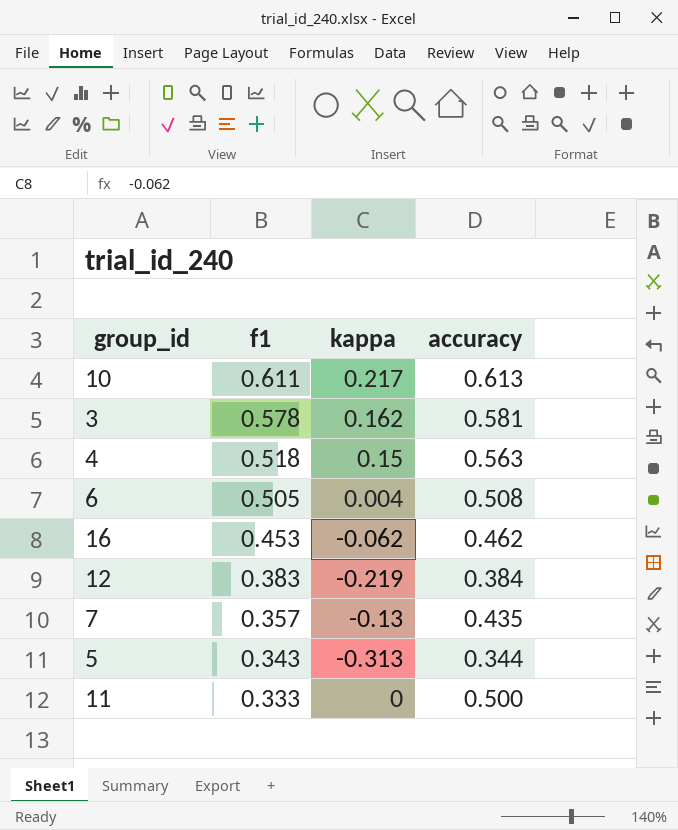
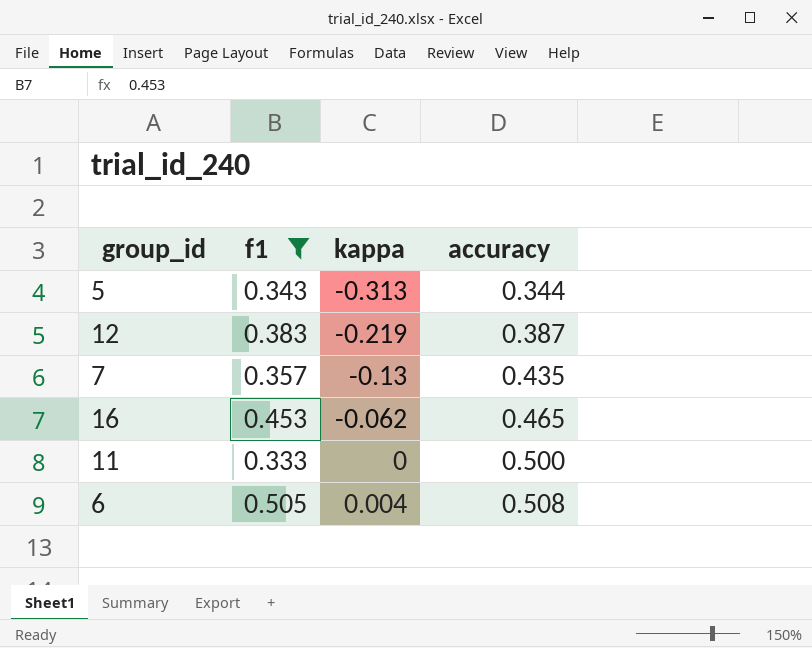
filter: none -> f1 <= 0.505
row order: f1 descending -> kappa ascending
12 | accuracy: 0.384 -> 0.387
16 | accuracy: 0.462 -> 0.465

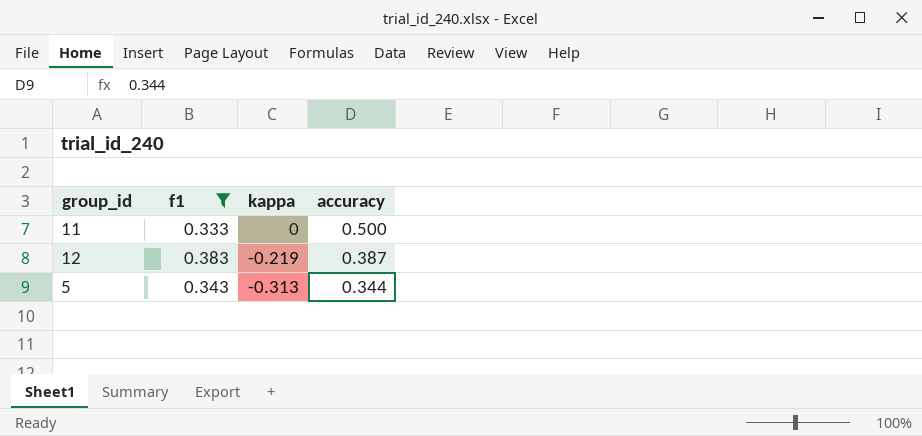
row order: kappa ascending -> kappa descending
row 7: 0.357 | -0.13 | 0.435 -> none
row 16: 0.453 | -0.062 | 0.465 -> none
row 6: 0.505 | 0.004 | 0.508 -> none

